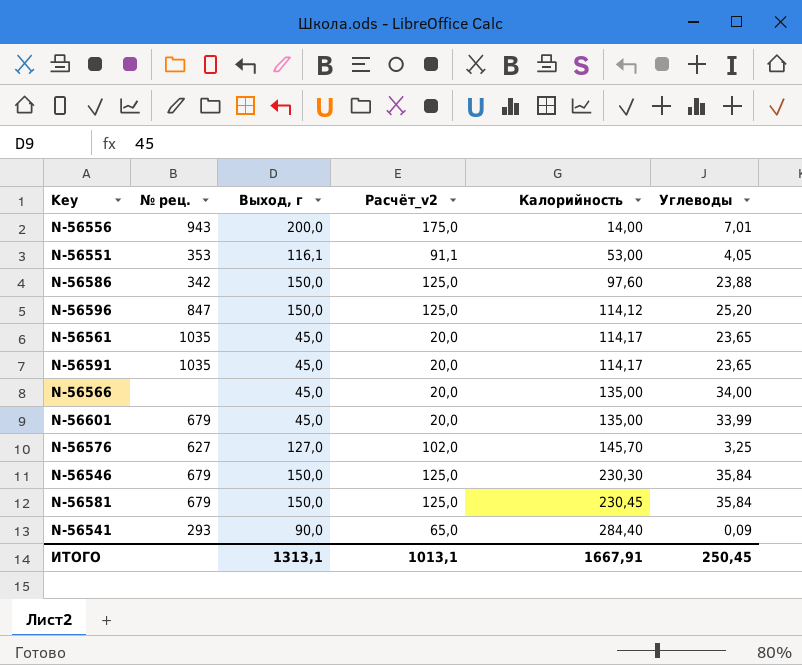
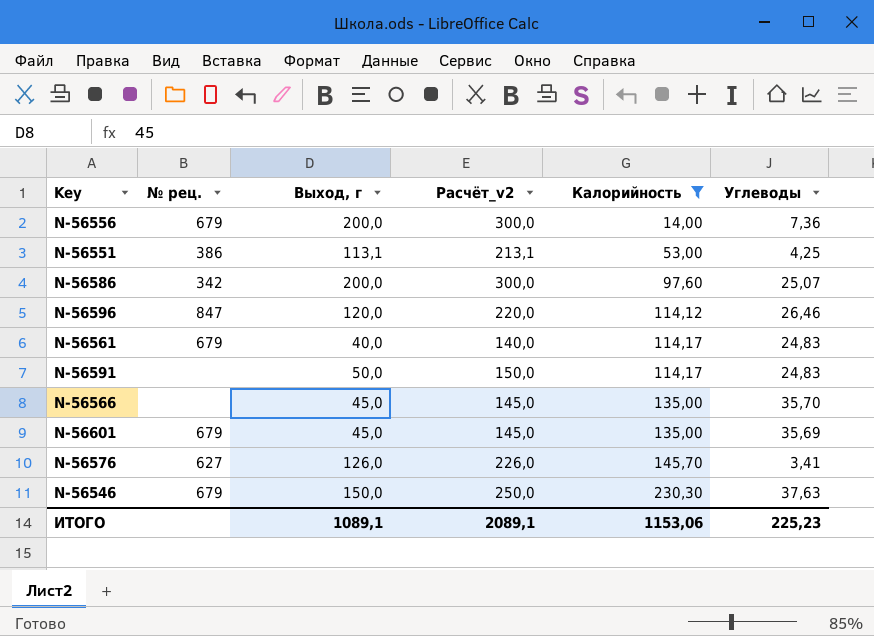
filter: none -> Калорийность <= 230,30
column Расчёт_v2 | formula: [Выход, г] - 25 -> [Выход, г] + 100
N-56556 | № рец.: 943 -> 679
N-56556 | Углеводы: 7,01 -> 7,36
N-56551 | № рец.: 353 -> 386
N-56551 | Выход, г: 116,1 -> 113,1
N-56551 | Углеводы: 4,05 -> 4,25
N-56586 | Выход, г: 150,0 -> 200,0
N-56586 | Углеводы: 23,88 -> 25,07
N-56596 | Выход, г: 150,0 -> 120,0
N-56596 | Углеводы: 25,20 -> 26,46
N-56561 | № рец.: 1035 -> 679
N-56561 | Выход, г: 45,0 -> 40,0
N-56561 | Углеводы: 23,65 -> 24,83
N-56591 | № рец.: 1035 -> none
N-56591 | Выход, г: 45,0 -> 50,0
N-56591 | Углеводы: 23,65 -> 24,83
N-56566 | Углеводы: 34,00 -> 35,70
N-56601 | Углеводы: 33,99 -> 35,69
N-56576 | Выход, г: 127,0 -> 126,0
N-56576 | Углеводы: 3,25 -> 3,41
N-56546 | Углеводы: 35,84 -> 37,63
ИТОГО | Выход, г: 1313,1 -> 1089,1
ИТОГО | Расчёт_v2: 1013,1 -> 2089,1
ИТОГО | Калорийность: 1667,91 -> 1153,06
ИТОГО | Углеводы: 250,45 -> 225,23

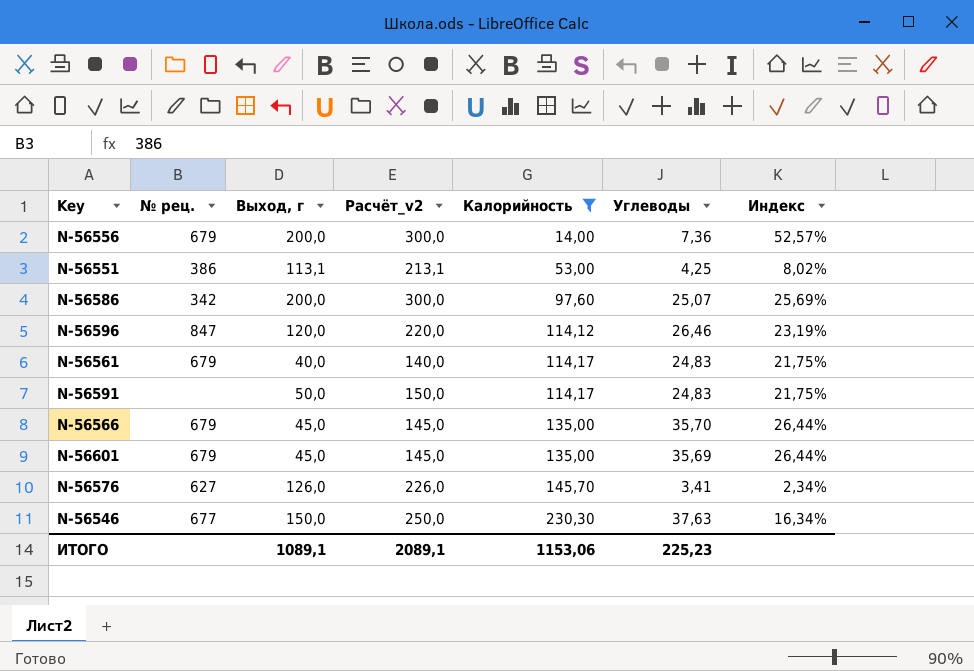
column Индекс | formula: none -> [Углеводы] / [Калорийность]
N-56566 | № рец.: none -> 679
N-56546 | № рец.: 679 -> 677

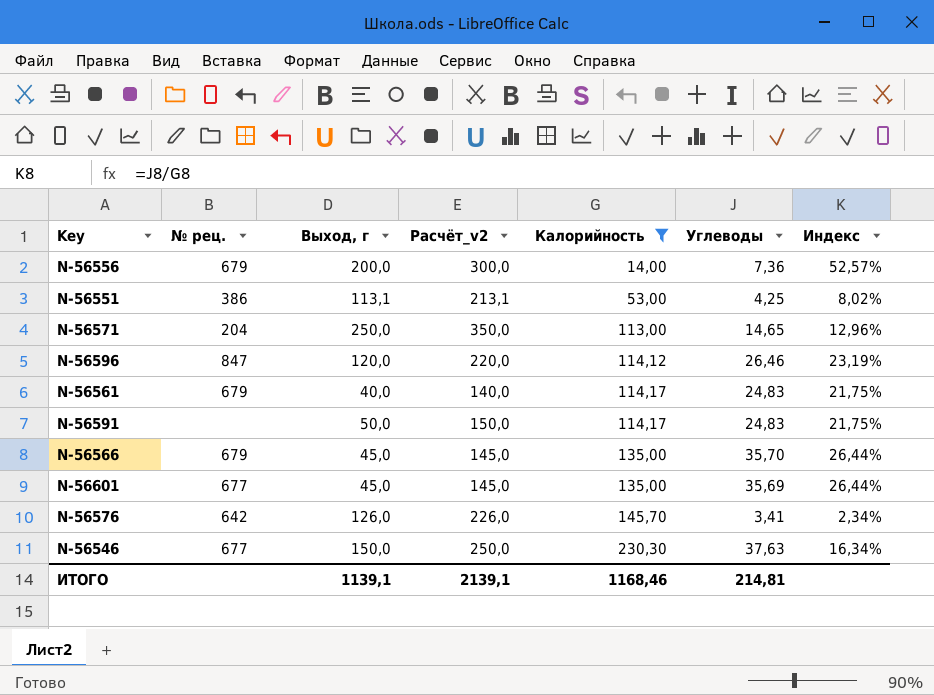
row N-56586: 342 | 200,0 | 300,0 | 97,60 | 25,07 | 25,69% -> none
row N-56571: none -> 204 | 250,0 | 350,0 | 113,00 | 14,65 | 12,96%
N-56601 | № рец.: 679 -> 677
N-56576 | № рец.: 627 -> 642
ИТОГО | Выход, г: 1089,1 -> 1139,1
ИТОГО | Расчёт_v2: 2089,1 -> 2139,1
ИТОГО | Калорийность: 1153,06 -> 1168,46
ИТОГО | Углеводы: 225,23 -> 214,81

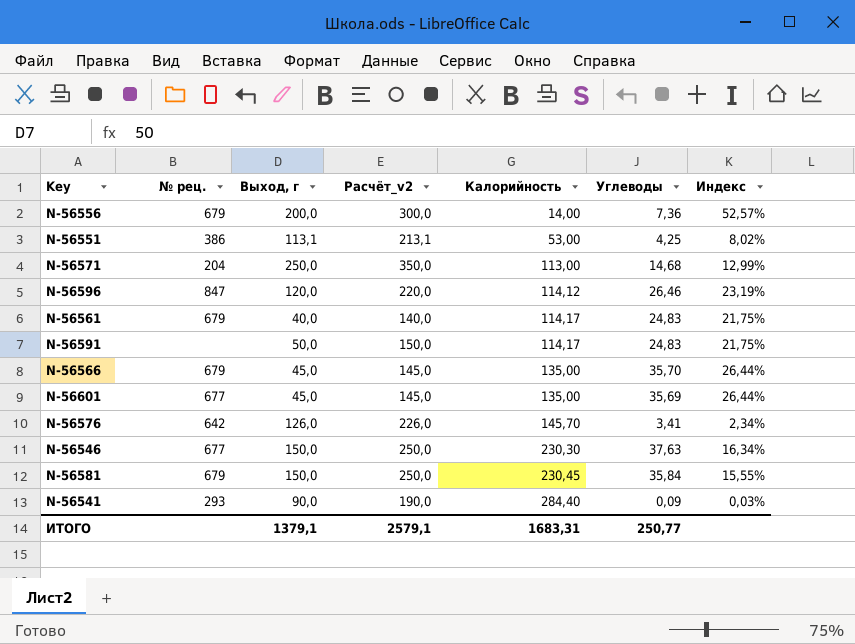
filter: Калорийность <= 230,30 -> none
N-56571 | Углеводы: 14,65 -> 14,68
N-56571 | Индекс: 12,96% -> 12,99%
ИТОГО | Выход, г: 1139,1 -> 1379,1
ИТОГО | Расчёт_v2: 2139,1 -> 2579,1
ИТОГО | Калорийность: 1168,46 -> 1683,31
ИТОГО | Углеводы: 214,81 -> 250,77

